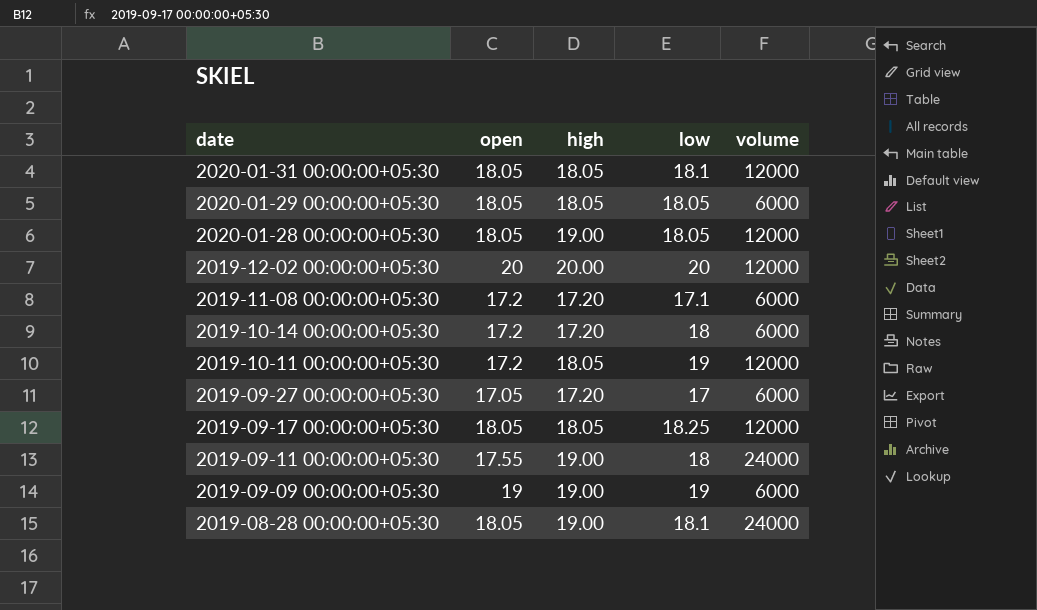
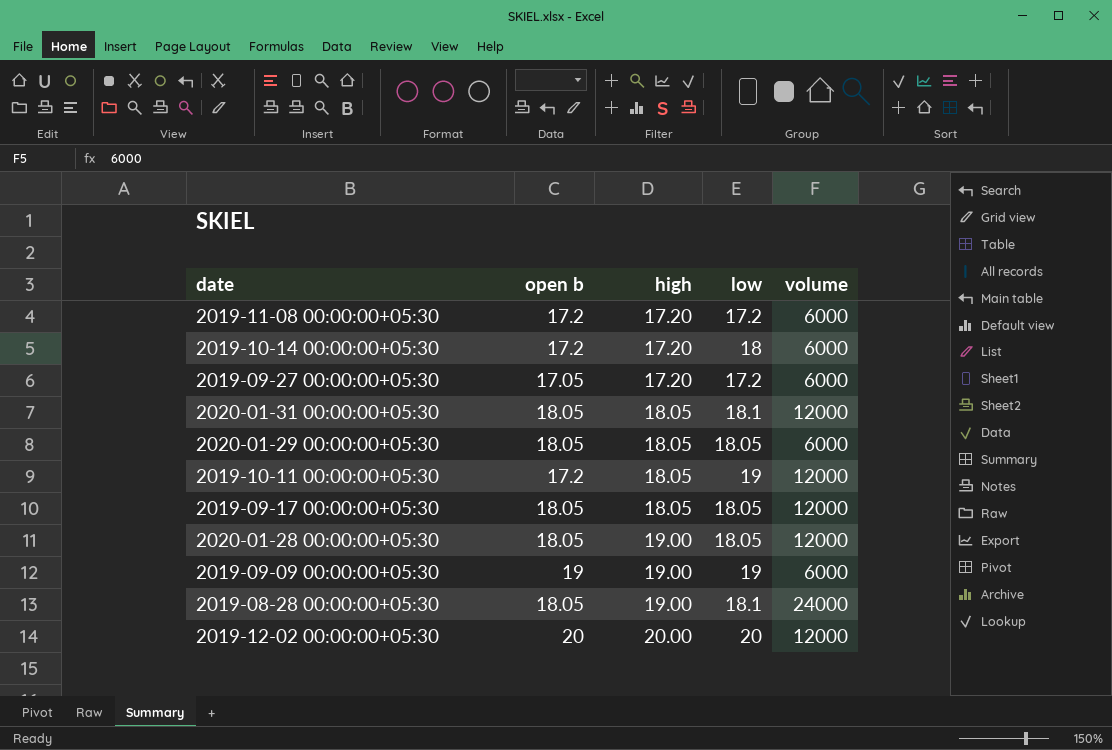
row order: date descending -> high ascending
column name: open -> open b
row 2019-09-11 00:00:00+05:30: 17.55 | 19.00 | 18 | 24000 -> none
2019-11-08 00:00:00+05:30 | low: 17.1 -> 17.2
2019-09-27 00:00:00+05:30 | low: 17 -> 17.2
2019-09-17 00:00:00+05:30 | low: 18.25 -> 18.05

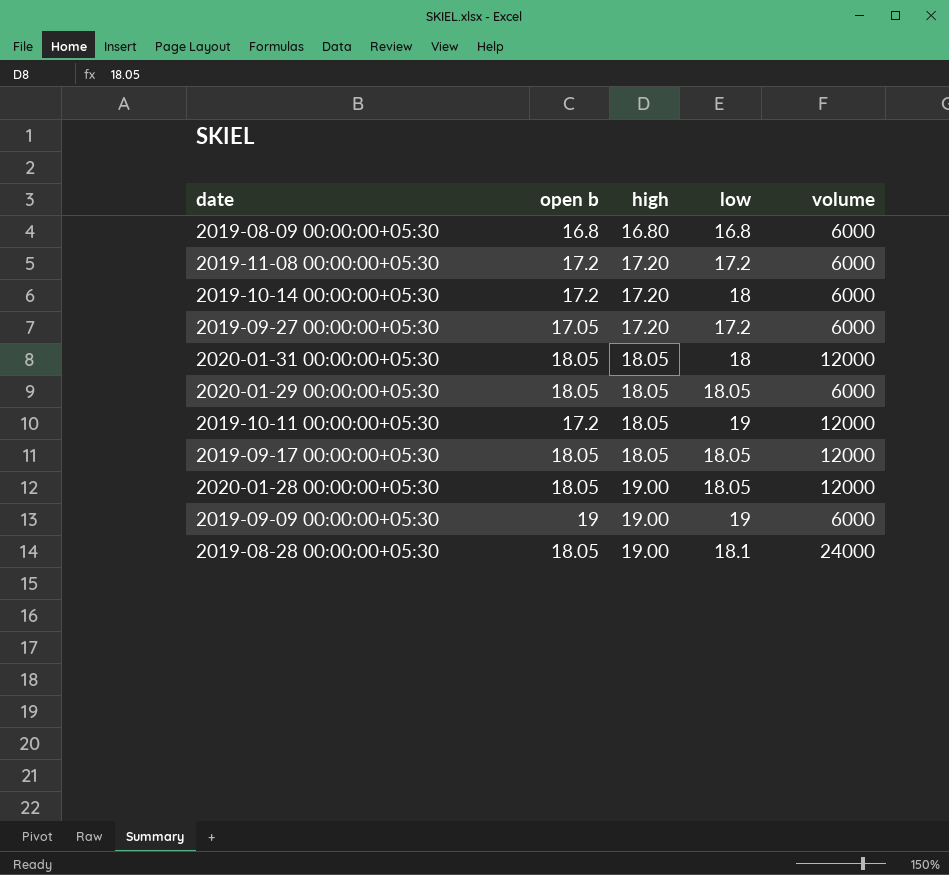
row 2019-12-02 00:00:00+05:30: 20 | 20.00 | 20 | 12000 -> none
row 2019-08-09 00:00:00+05:30: none -> 16.8 | 16.80 | 16.8 | 6000
2020-01-31 00:00:00+05:30 | low: 18.1 -> 18

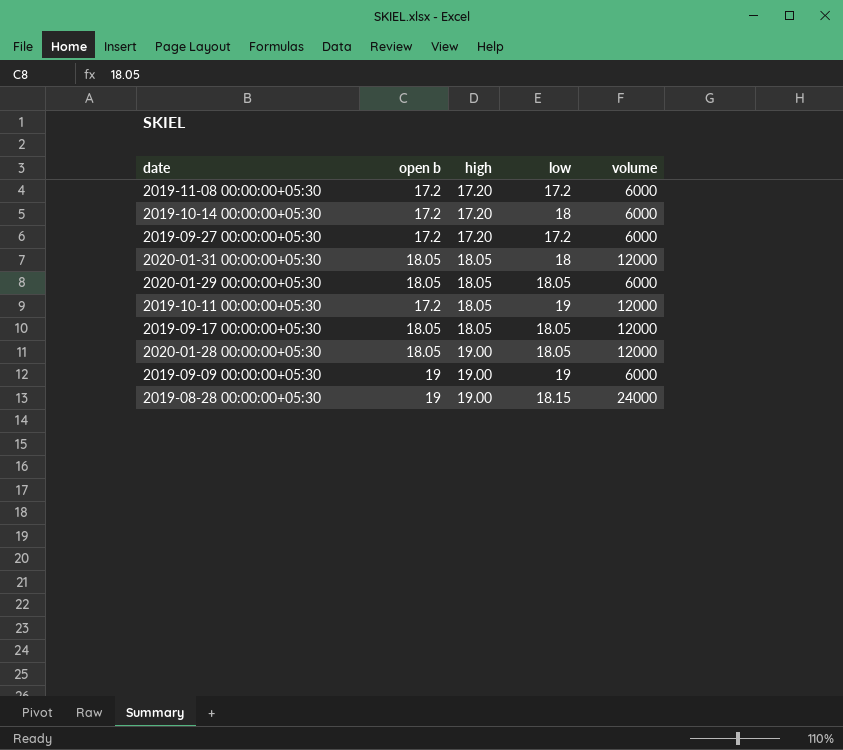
row 2019-08-09 00:00:00+05:30: 16.8 | 16.80 | 16.8 | 6000 -> none
2019-09-27 00:00:00+05:30 | open b: 17.05 -> 17.2
2019-08-28 00:00:00+05:30 | open b: 18.05 -> 19
2019-08-28 00:00:00+05:30 | low: 18.1 -> 18.15

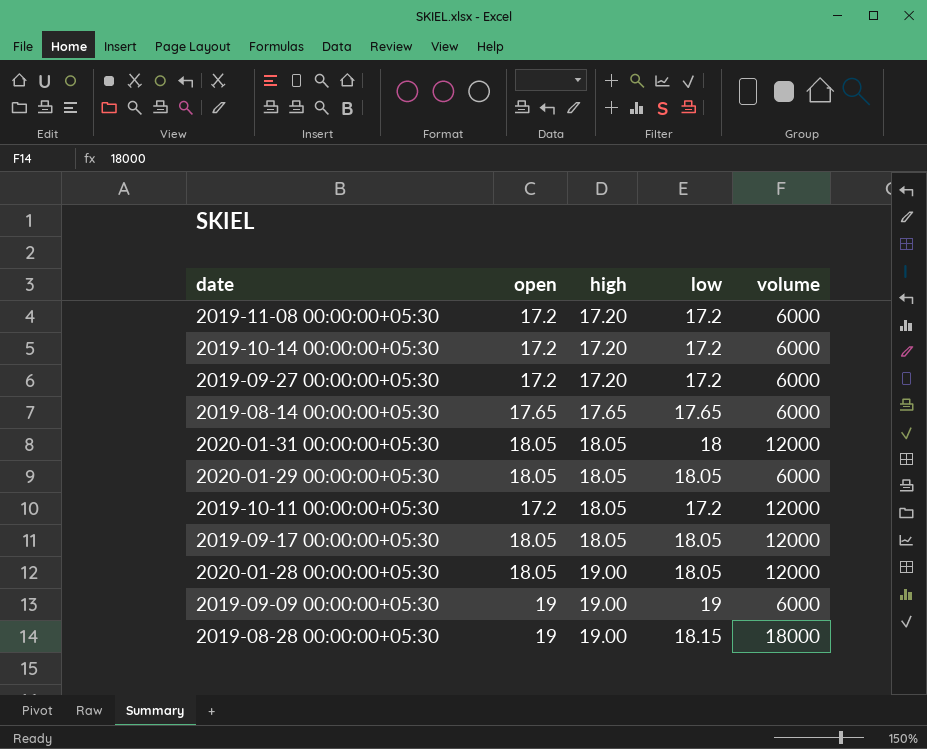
column name: open b -> open
2019-10-14 00:00:00+05:30 | low: 18 -> 17.2
row 2019-08-14 00:00:00+05:30: none -> 17.65 | 17.65 | 17.65 | 6000
2019-10-11 00:00:00+05:30 | low: 19 -> 17.2
2019-08-28 00:00:00+05:30 | volume: 24000 -> 18000

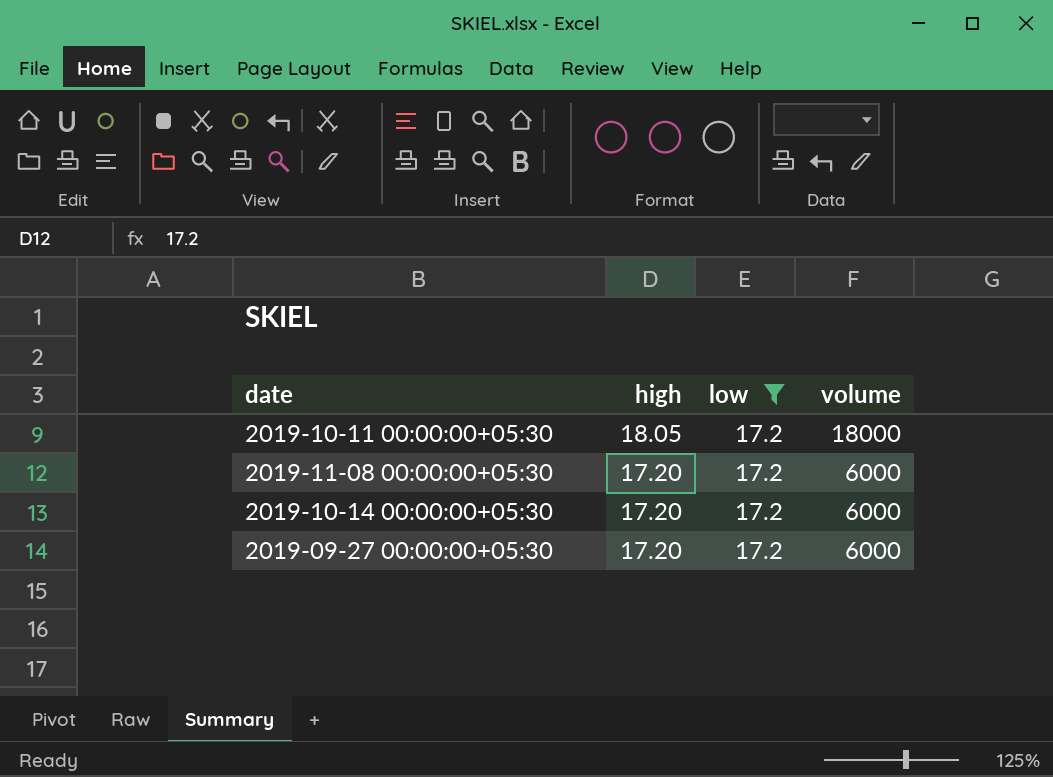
filter: none -> low = 17.2
row order: high ascending -> high descending
column open | position: 2 -> none
2019-10-11 00:00:00+05:30 | volume: 12000 -> 18000

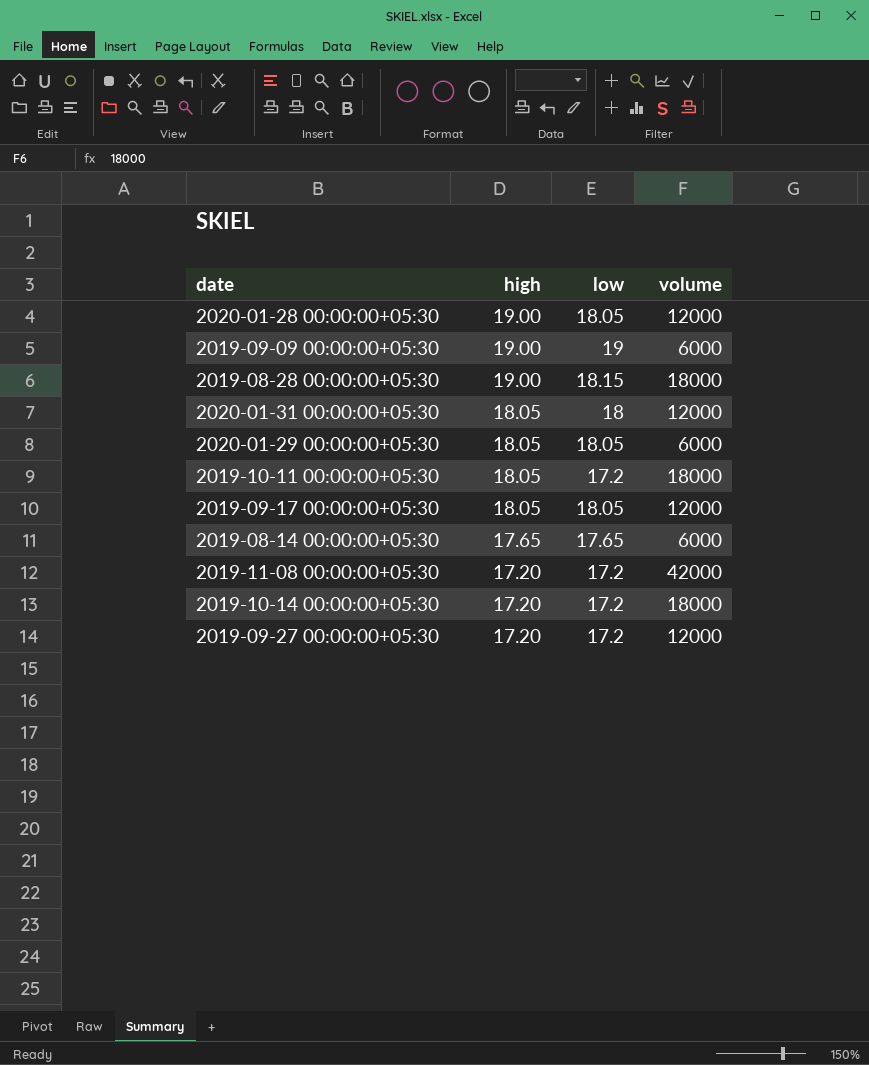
filter: low = 17.2 -> none
2019-11-08 00:00:00+05:30 | volume: 6000 -> 42000
2019-10-14 00:00:00+05:30 | volume: 6000 -> 18000
2019-09-27 00:00:00+05:30 | volume: 6000 -> 12000

